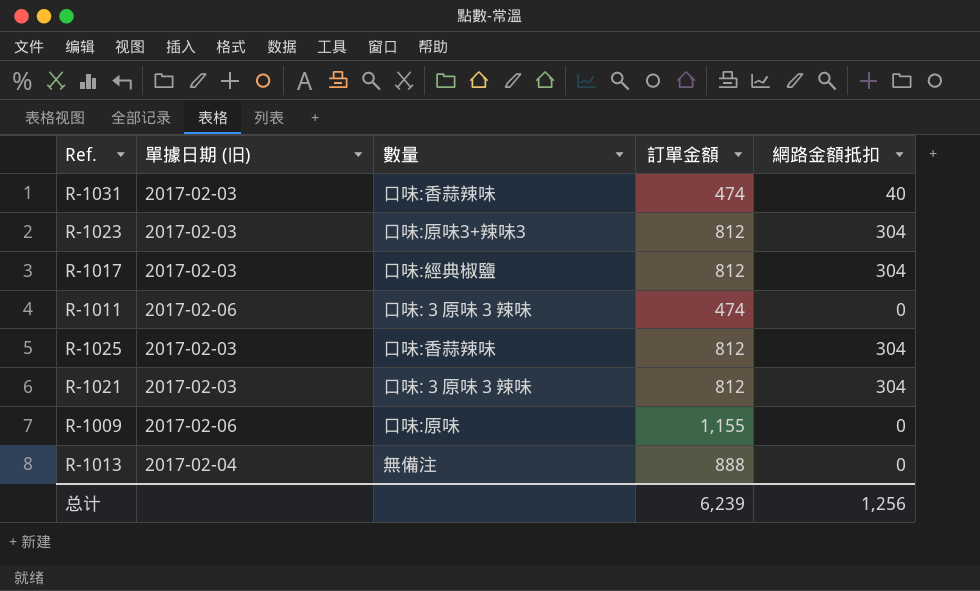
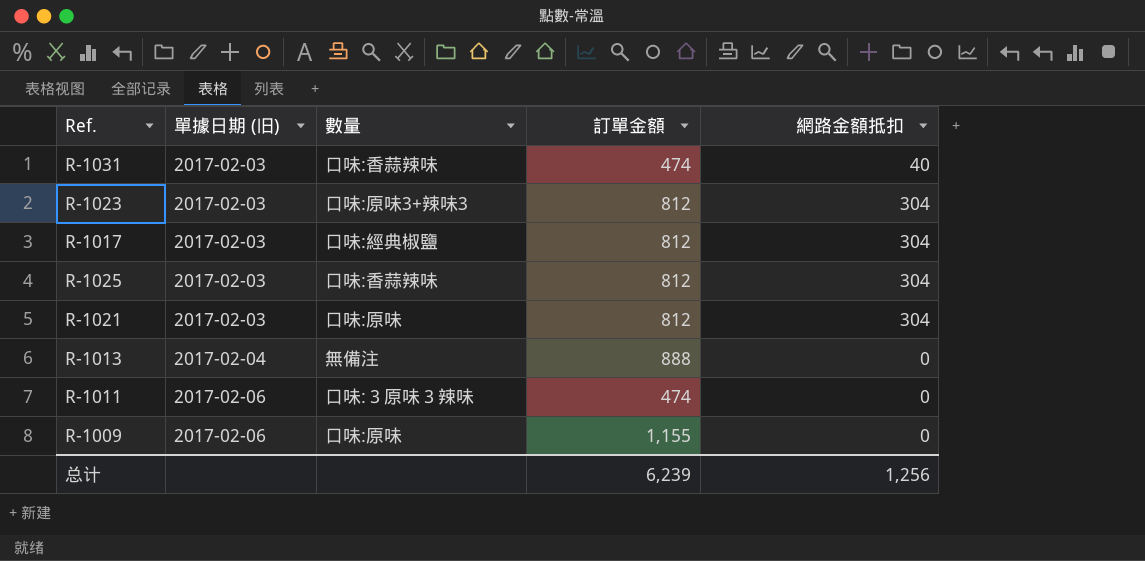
row order: none -> 單據日期 (旧) ascending
R-1021 | 數量: 口味:３原味３辣味 -> 口味:原味

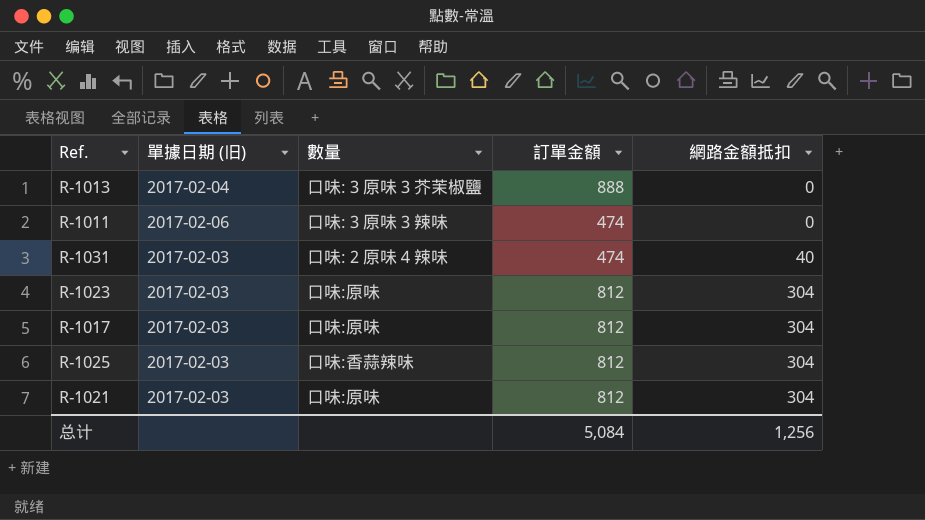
row order: 單據日期 (旧) ascending -> 網路金額抵扣 ascending
row R-1009: 2017-02-06 | 口味:原味 | 1,155 | 0 -> none
R-1013 | 數量: 無備注 -> 口味:３原味３芥茉椒鹽
R-1031 | 數量: 口味:香蒜辣味 -> 口味:２原味４辣味
R-1023 | 數量: 口味:原味3+辣味3 -> 口味:原味
R-1017 | 數量: 口味:經典椒鹽 -> 口味:原味
总计 | 訂單金額: 6,239 -> 5,084

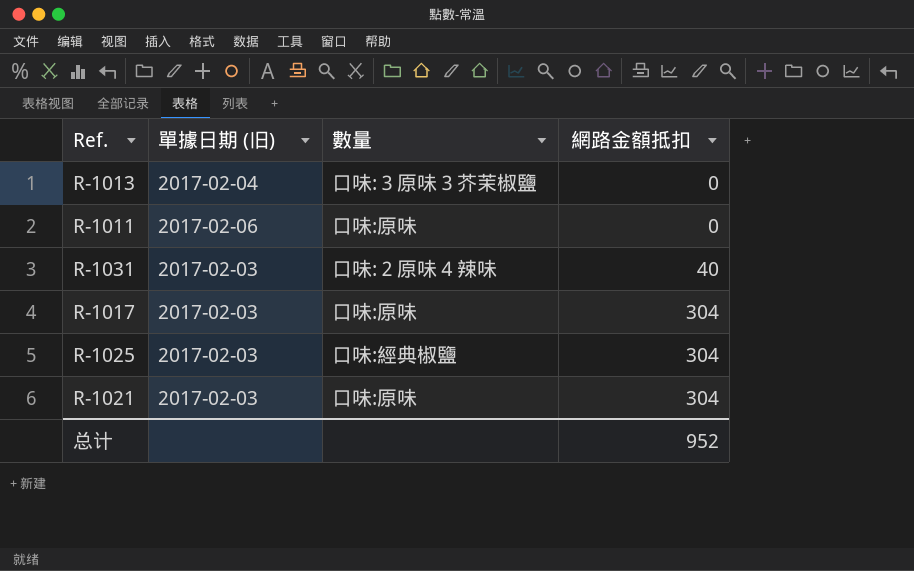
column 訂單金額 | position: 4 -> none
row R-1023: 2017-02-03 | 口味:原味 | 812 | 304 -> none
R-1011 | 數量: 口味:３原味３辣味 -> 口味:原味
R-1025 | 數量: 口味:香蒜辣味 -> 口味:經典椒鹽
总计 | 網路金額抵扣: 1,256 -> 952

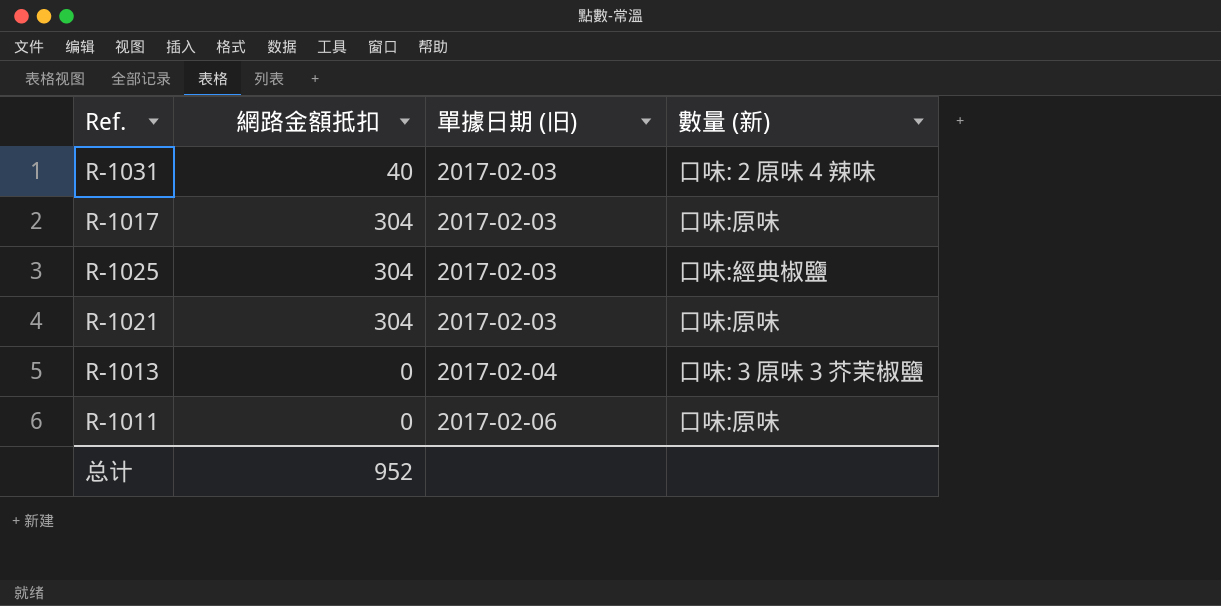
row order: 網路金額抵扣 ascending -> 單據日期 (旧) ascending
column 網路金額抵扣 | position: 4 -> 2
column name: 數量 -> 數量 (新)

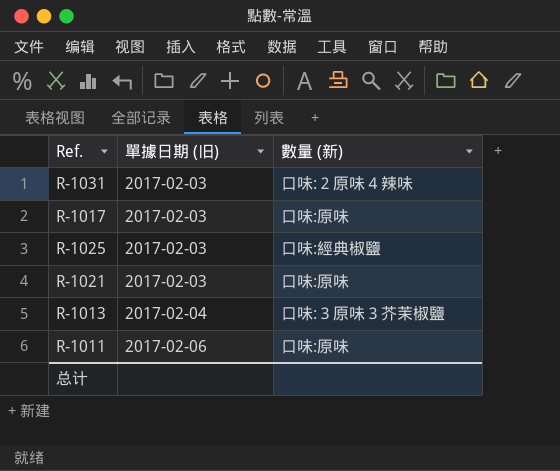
column 網路金額抵扣 | position: 2 -> none

